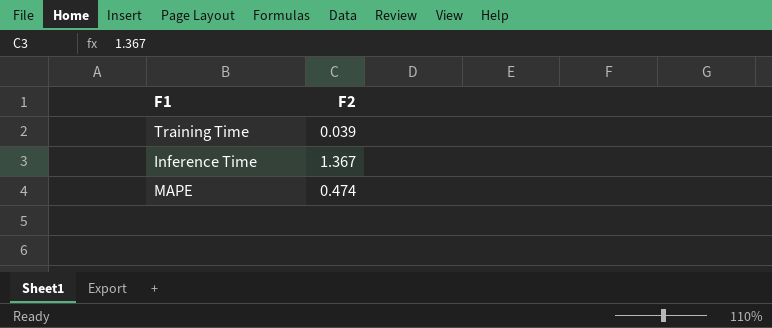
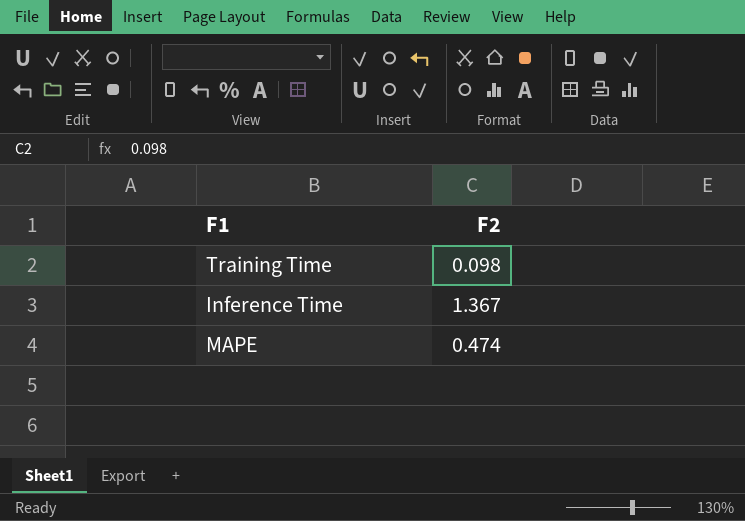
Training Time | F2: 0.039 -> 0.098

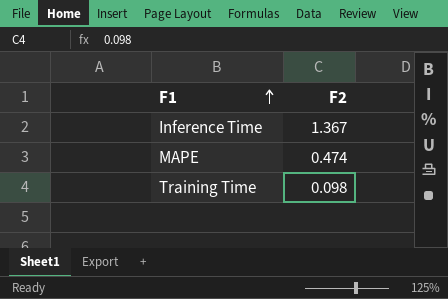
row order: none -> F1 ascending

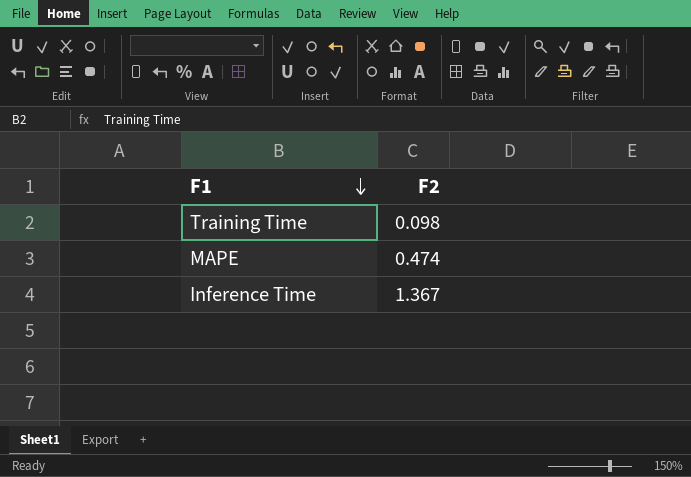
row order: F1 ascending -> F1 descending

